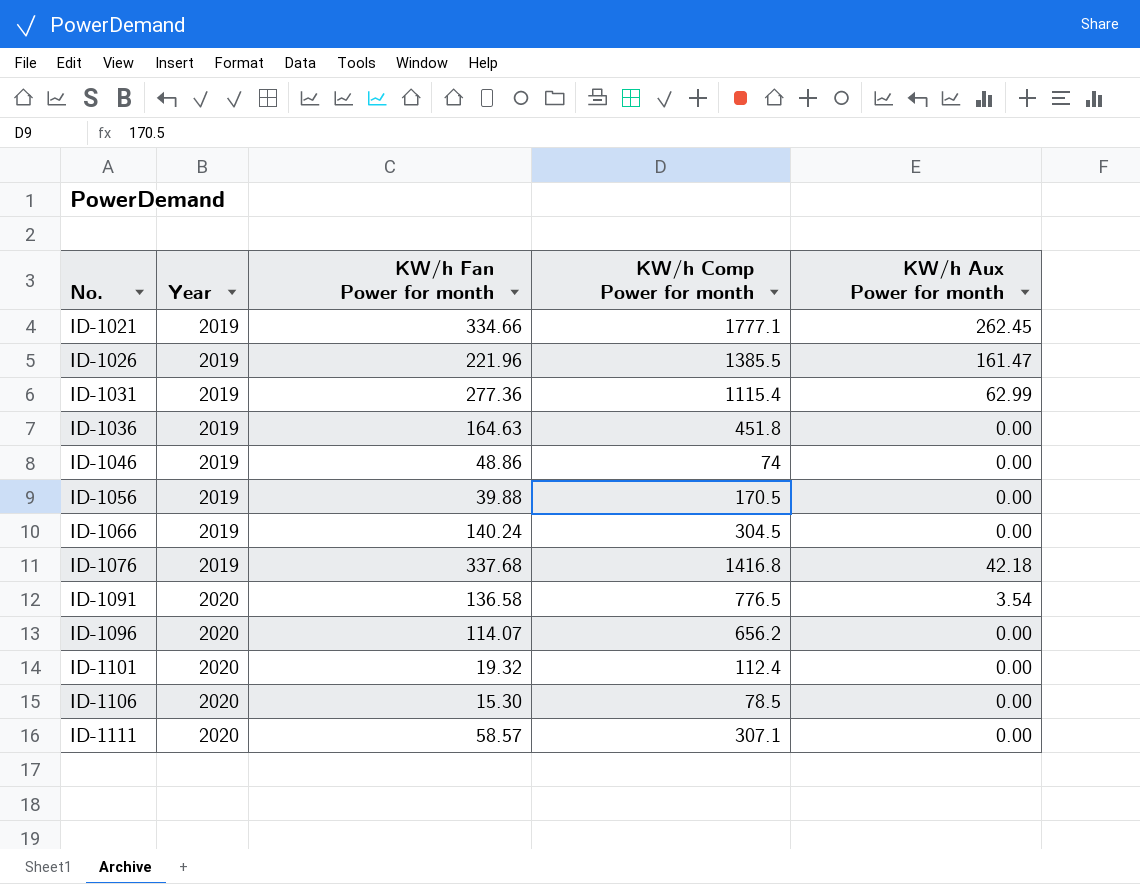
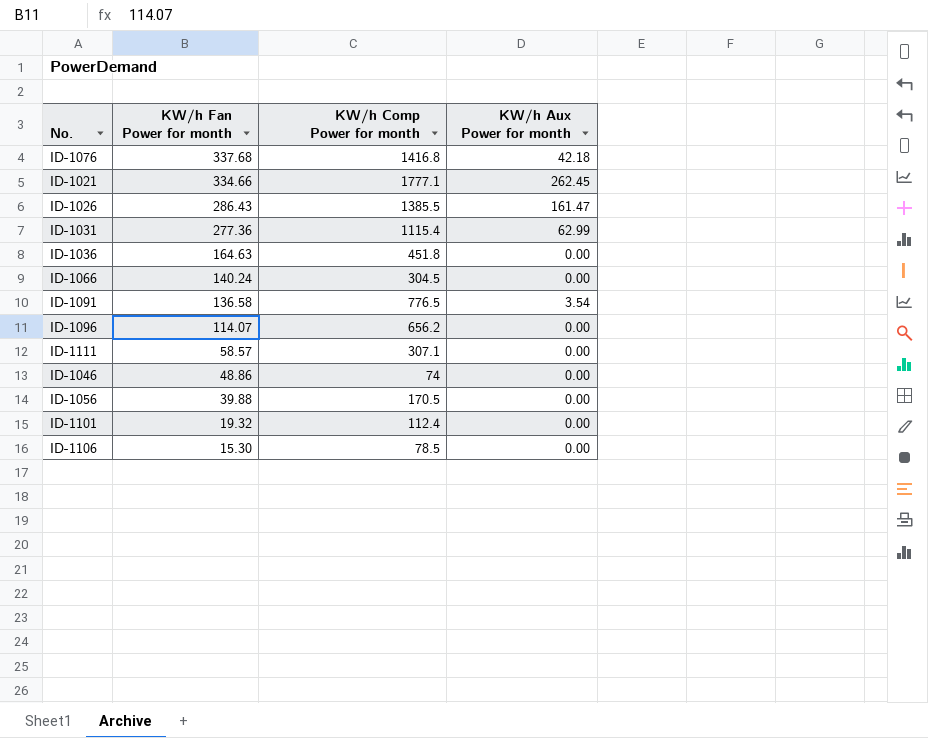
row order: No. ascending -> KW/h Fan Power for month descending
column Year | position: 2 -> none
ID-1026 | KW/h Fan Power for month: 221.96 -> 286.43

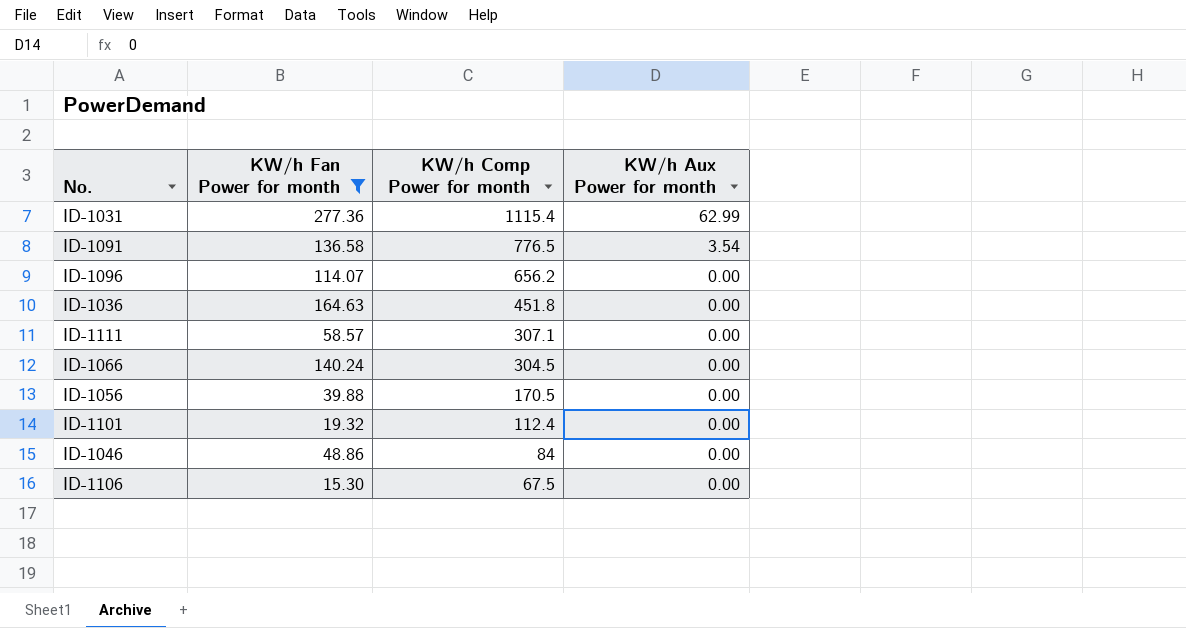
filter: none -> KW/h Fan Power for month <= 277.36
row order: KW/h Fan Power for month descending -> KW/h Comp Power for month descending
ID-1046 | KW/h Comp Power for month: 74 -> 84
ID-1106 | KW/h Comp Power for month: 78.5 -> 67.5

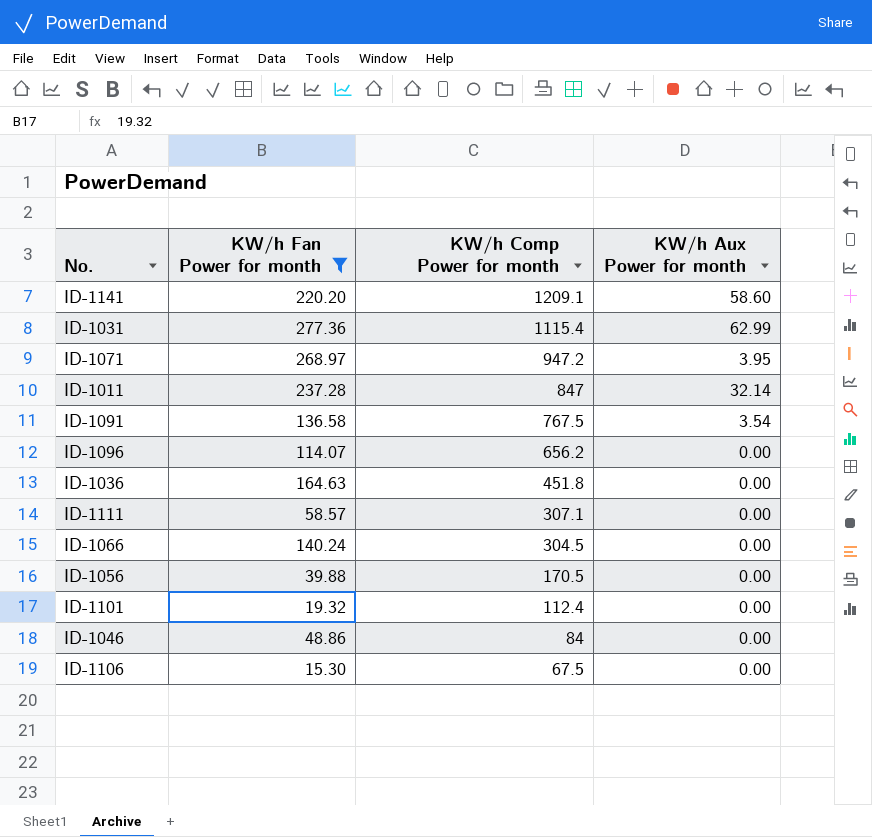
row ID-1141: none -> 220.20 | 1209.1 | 58.60
row ID-1071: none -> 268.97 | 947.2 | 3.95
row ID-1011: none -> 237.28 | 847 | 32.14
ID-1091 | KW/h Comp Power for month: 776.5 -> 767.5

